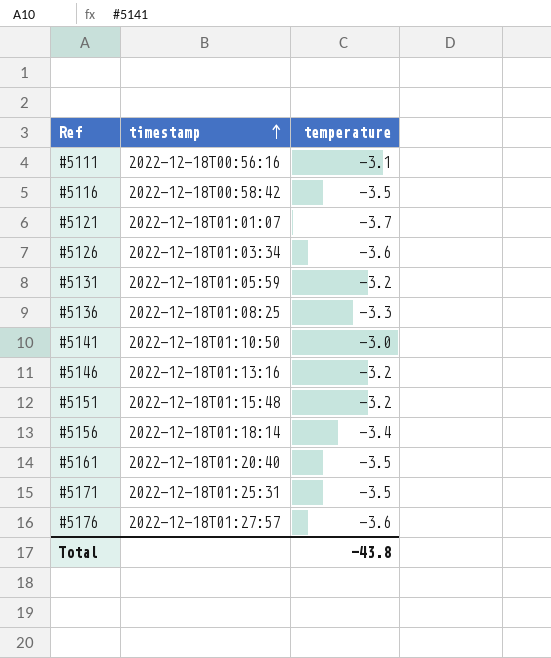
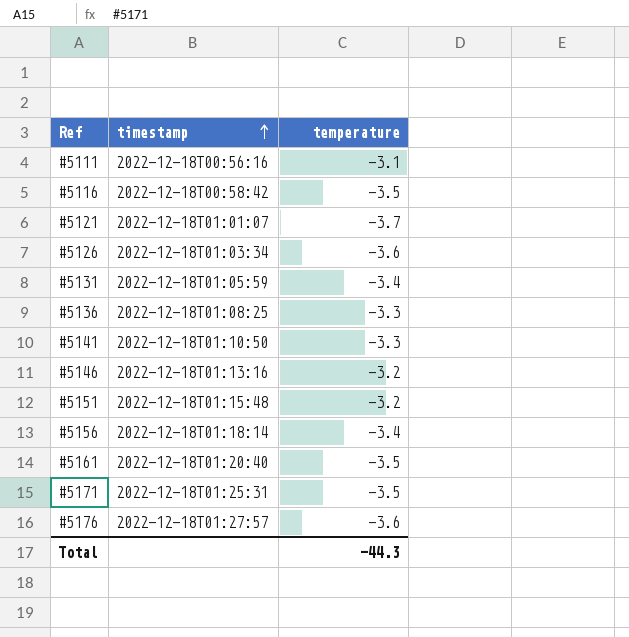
#5131 | temperature: -3.2 -> -3.4
#5141 | temperature: -3.0 -> -3.3
Total | temperature: -43.8 -> -44.3

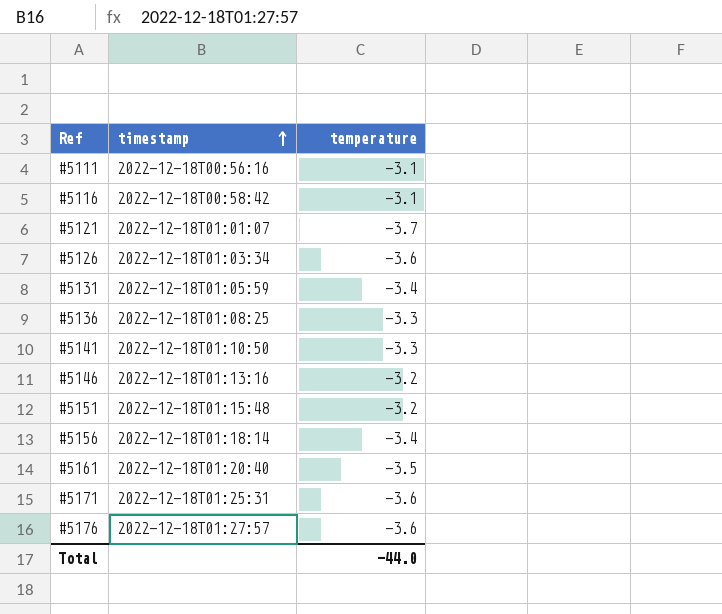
#5116 | temperature: -3.5 -> -3.1
#5171 | temperature: -3.5 -> -3.6
Total | temperature: -44.3 -> -44.0

